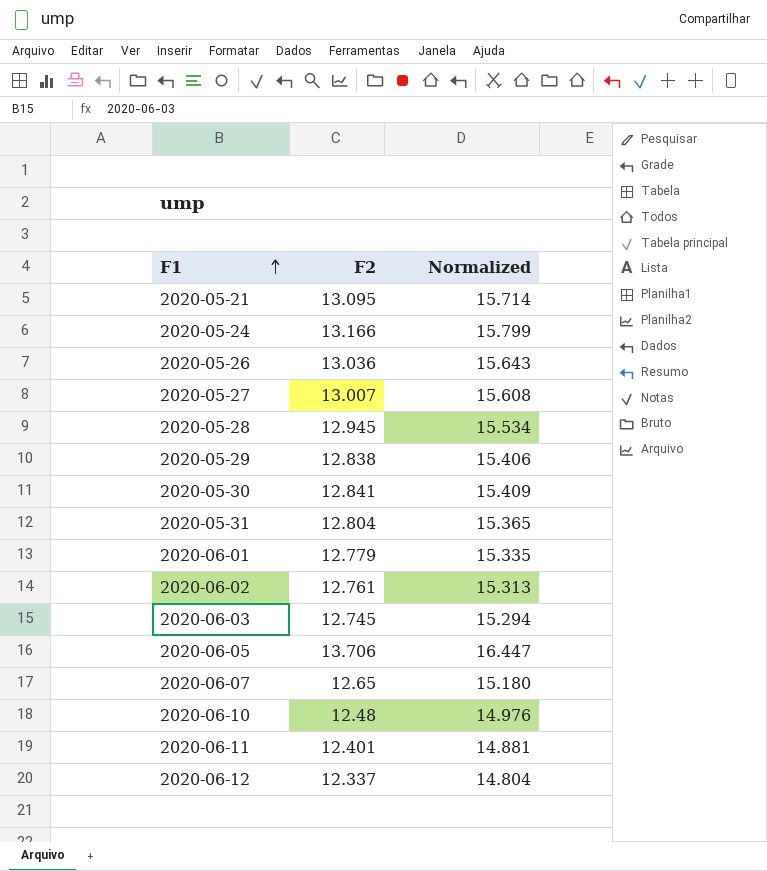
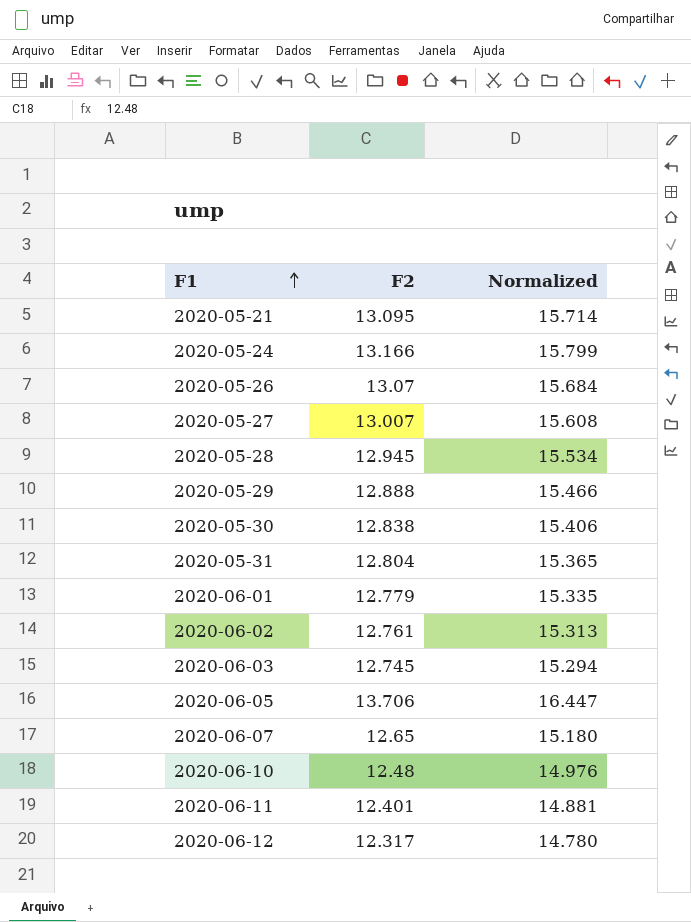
2020-05-26 | F2: 13.036 -> 13.07
2020-05-26 | Normalized: 15.643 -> 15.684
2020-05-29 | F2: 12.838 -> 12.888
2020-05-29 | Normalized: 15.406 -> 15.466
2020-05-30 | F2: 12.841 -> 12.838
2020-05-30 | Normalized: 15.409 -> 15.406
2020-06-12 | F2: 12.337 -> 12.317
2020-06-12 | Normalized: 14.804 -> 14.780

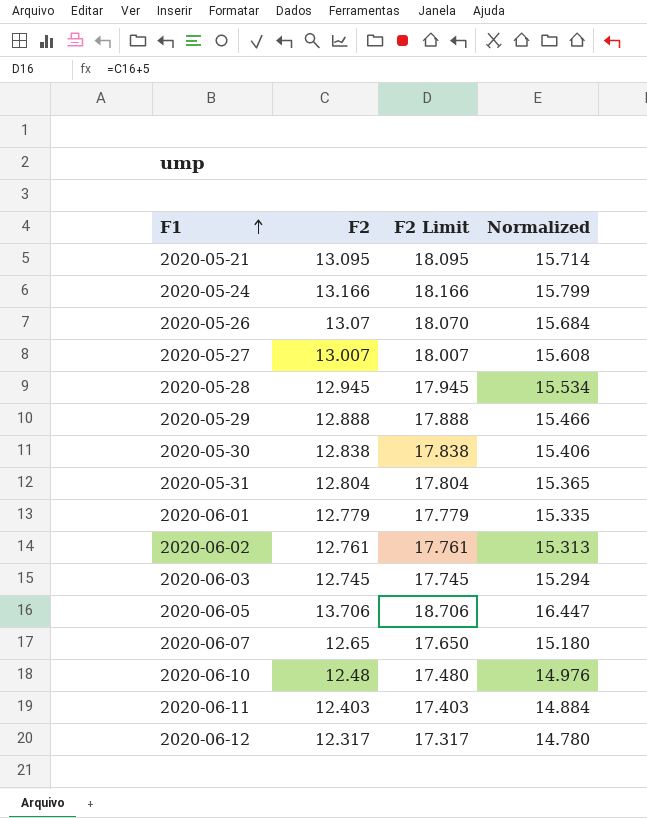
column F2 Limit | formula: none -> [F2] + 5
2020-06-11 | F2: 12.401 -> 12.403
2020-06-11 | Normalized: 14.881 -> 14.884

